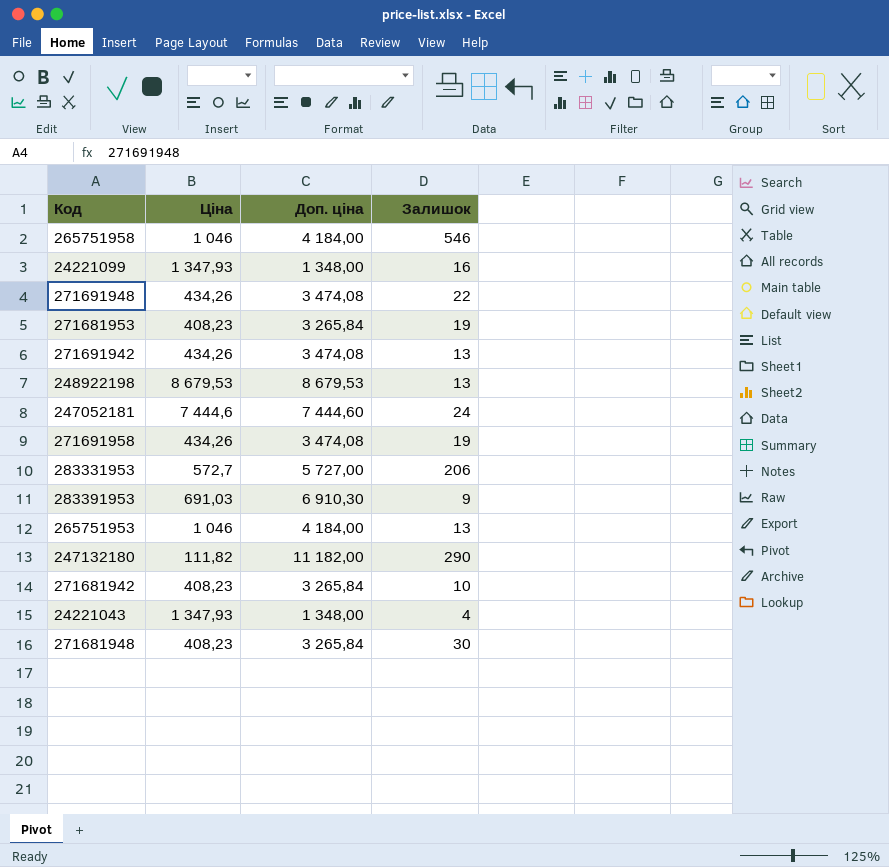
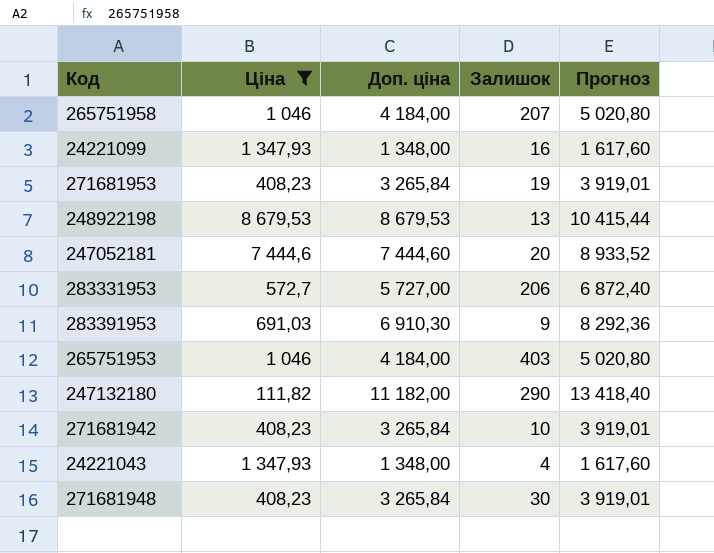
filter: none -> Ціна != 434,26
column Прогноз | formula: none -> [Доп. ціна] * 1,2
265751958 | Залишок: 546 -> 207
247052181 | Залишок: 24 -> 20
265751953 | Залишок: 13 -> 403

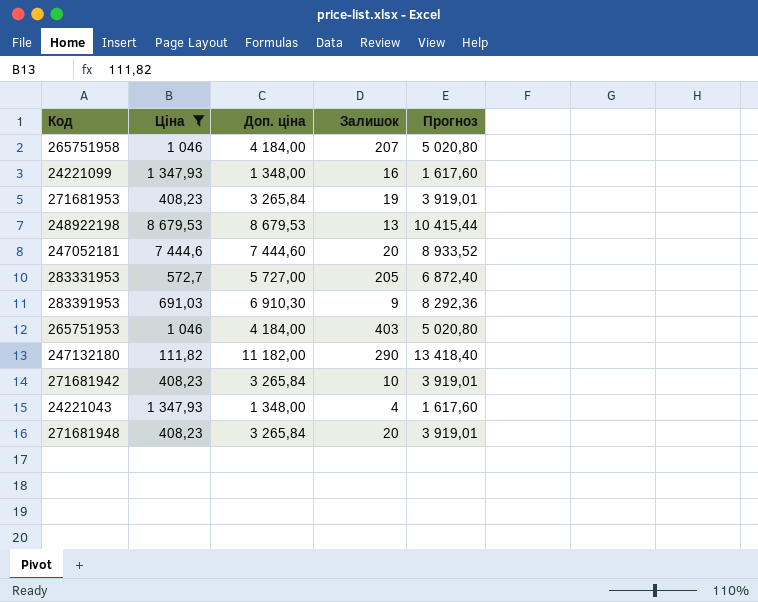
283331953 | Залишок: 206 -> 205
271681948 | Залишок: 30 -> 20

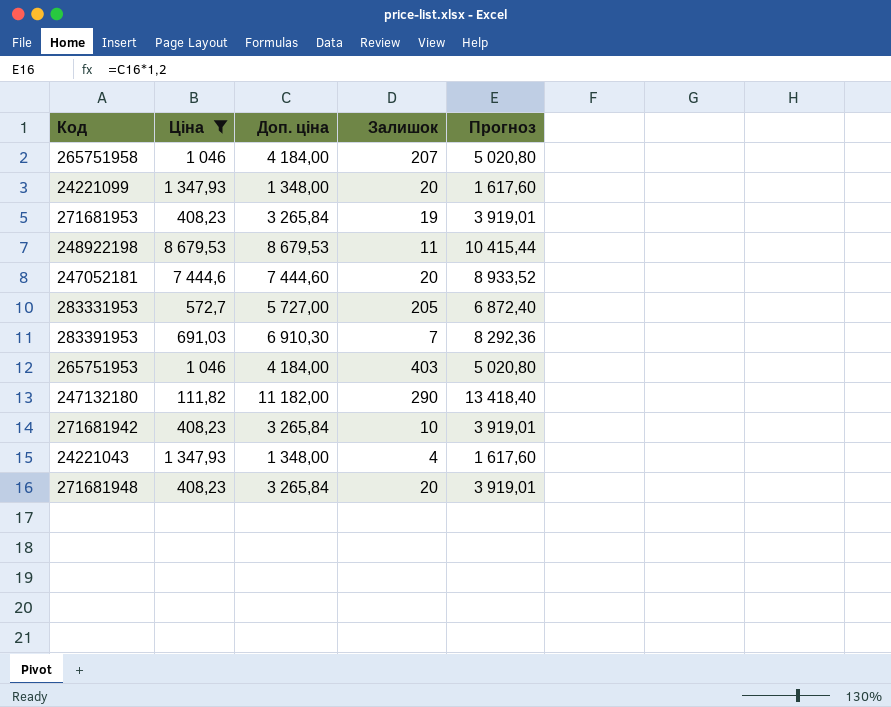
24221099 | Залишок: 16 -> 20
248922198 | Залишок: 13 -> 11
283391953 | Залишок: 9 -> 7

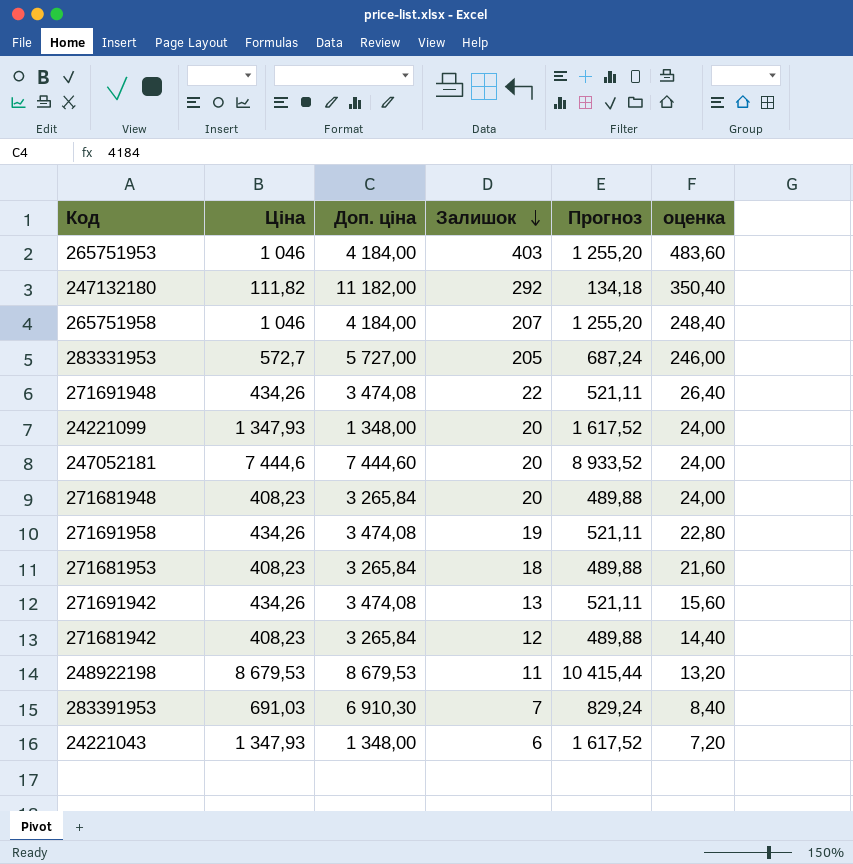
filter: Ціна != 434,26 -> none
row order: none -> Залишок descending
column Прогноз | formula: [Доп. ціна] * 1,2 -> [Ціна] * 1,2
column оценка | formula: none -> [Залишок] * 1,2
247132180 | Залишок: 290 -> 292
271681953 | Залишок: 19 -> 18
271681942 | Залишок: 10 -> 12
24221043 | Залишок: 4 -> 6

